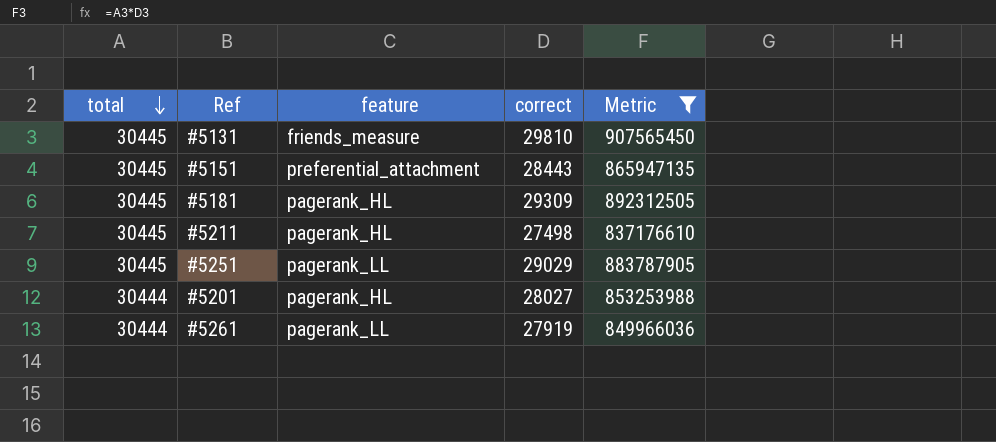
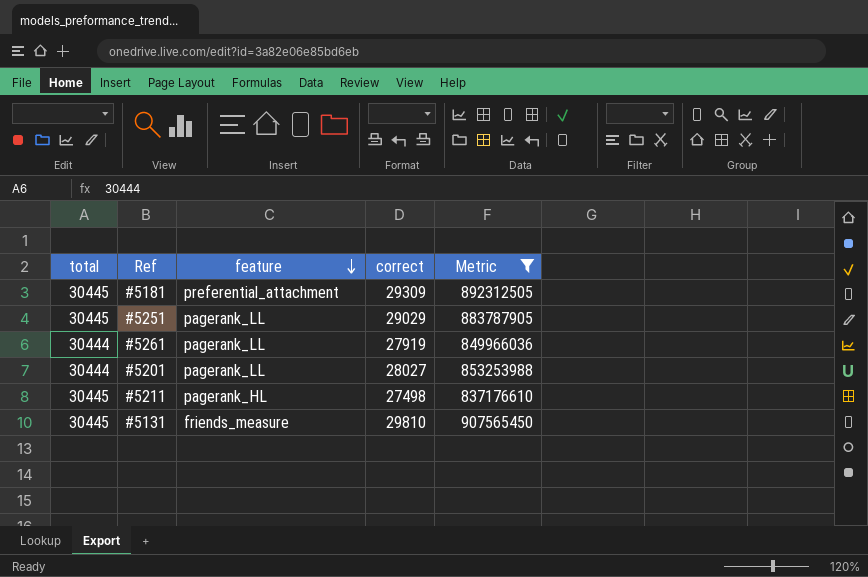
row order: total descending -> feature descending
row #5151: 30445 | preferential_attachment | 28443 | 865947135 -> none
#5181 | feature: pagerank_HL -> preferential_attachment
#5201 | feature: pagerank_HL -> pagerank_LL

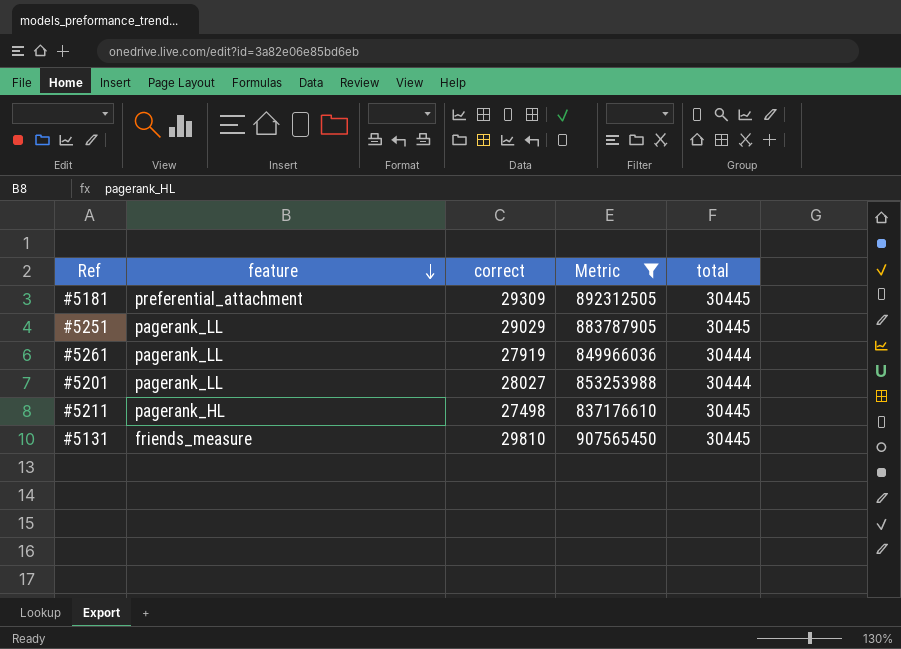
column total | position: 1 -> 5

